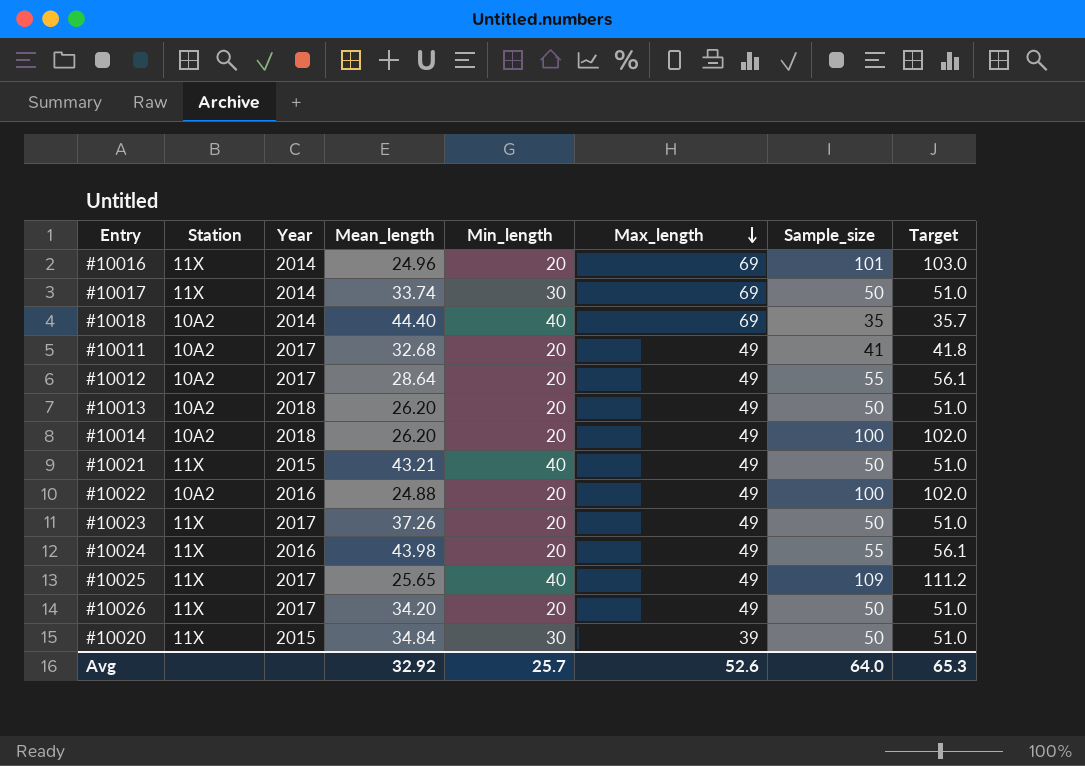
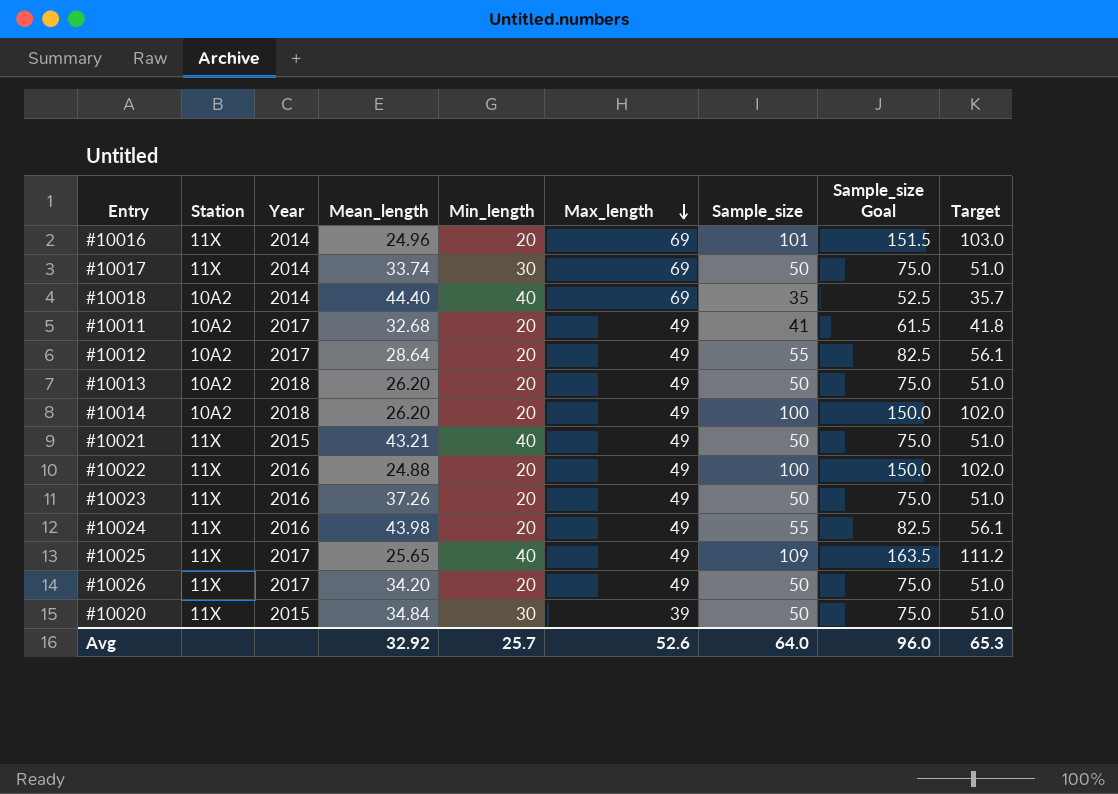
column Sample_size Goal | formula: none -> [Sample_size] * 1.5
#10022 | Station: 10A2 -> 11X
#10023 | Year: 2017 -> 2016

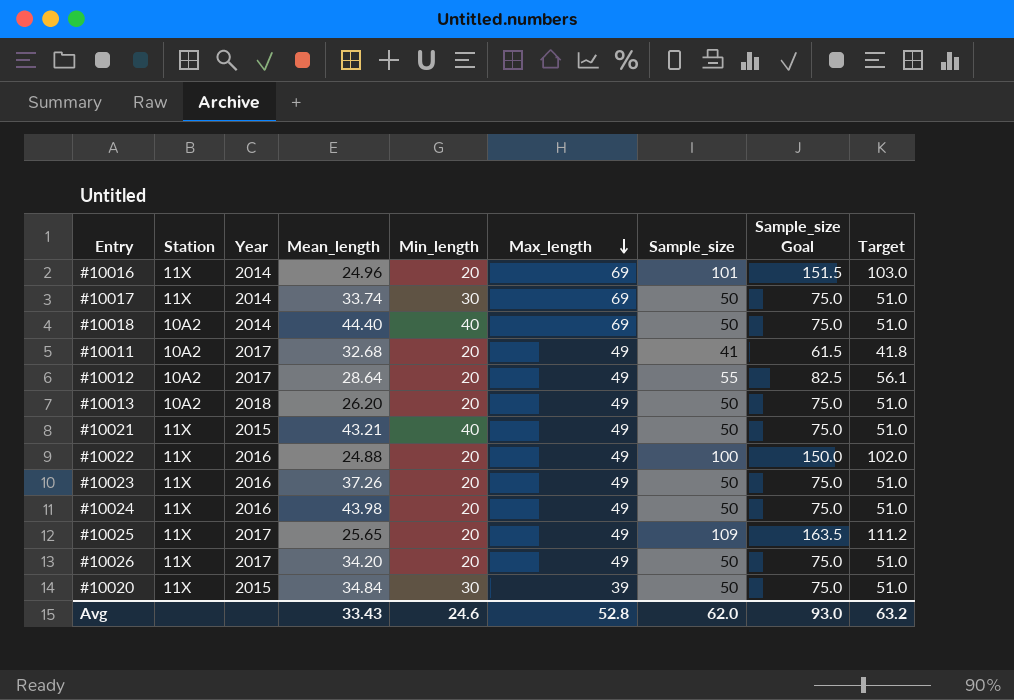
row #10014: 10A2 | 2018 | 26.20 | 20 | 49 | 100 | 150.0 | 102.0 -> none
#10018 | Sample_size: 35 -> 50
#10018 | Sample_size Goal: 52.5 -> 75.0
#10018 | Target: 35.7 -> 51.0
#10024 | Sample_size: 55 -> 50
#10024 | Sample_size Goal: 82.5 -> 75.0
#10024 | Target: 56.1 -> 51.0
#10025 | Min_length: 40 -> 20
Avg | Mean_length: 32.92 -> 33.43
Avg | Min_length: 25.7 -> 24.6
Avg | Max_length: 52.6 -> 52.8
Avg | Sample_size: 64.0 -> 62.0
Avg | Sample_size Goal: 96.0 -> 93.0
Avg | Target: 65.3 -> 63.2

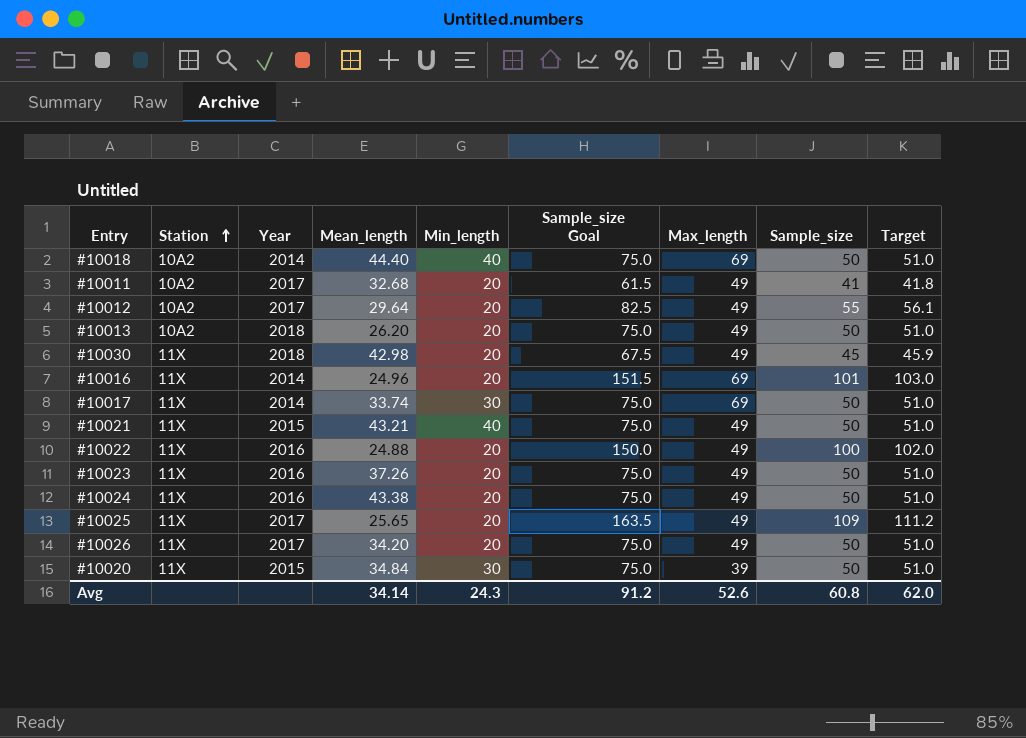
row order: Max_length descending -> Station ascending
column Sample_size Goal | position: 8 -> 6
#10012 | Mean_length: 28.64 -> 29.64
row #10030: none -> 11X | 2018 | 42.98 | 20 | 67.5 | 49 | 45 | 45.9
#10024 | Mean_length: 43.98 -> 43.38
Avg | Mean_length: 33.43 -> 34.14
Avg | Min_length: 24.6 -> 24.3
Avg | Sample_size Goal: 93.0 -> 91.2
Avg | Max_length: 52.8 -> 52.6
Avg | Sample_size: 62.0 -> 60.8
Avg | Target: 63.2 -> 62.0

